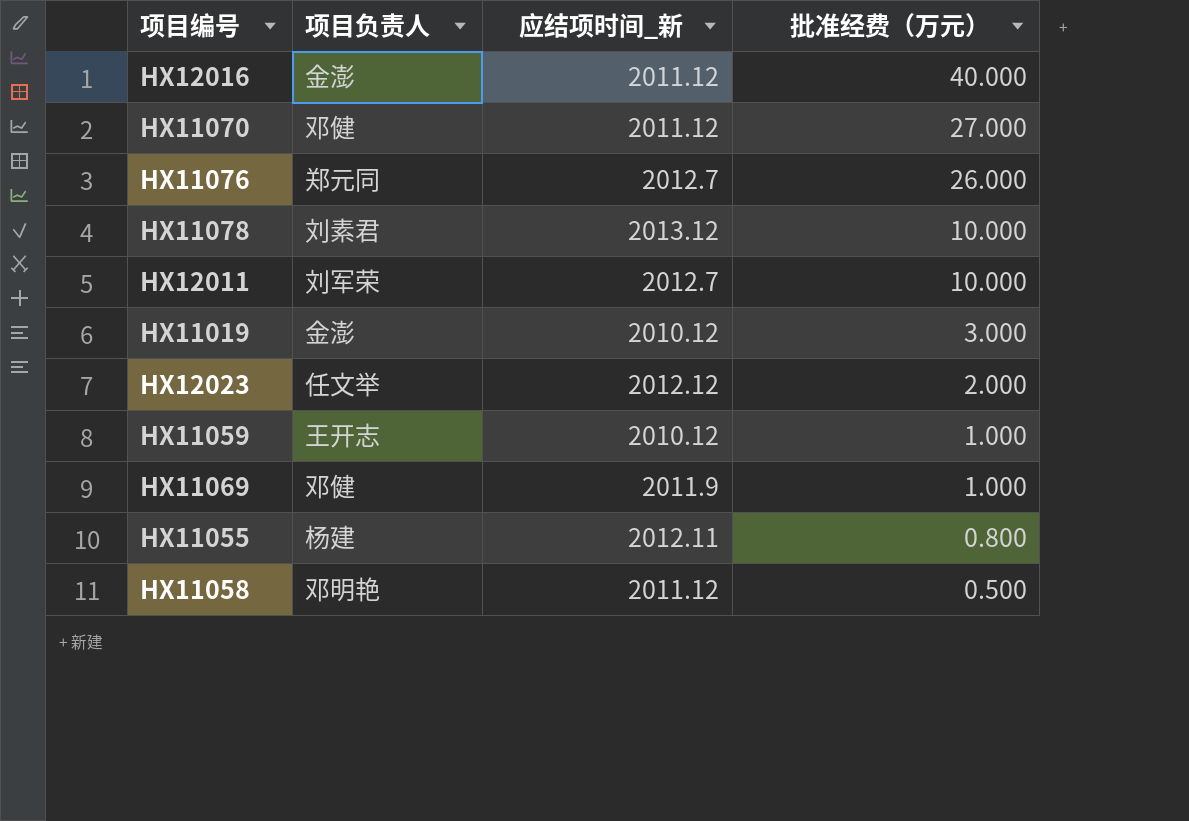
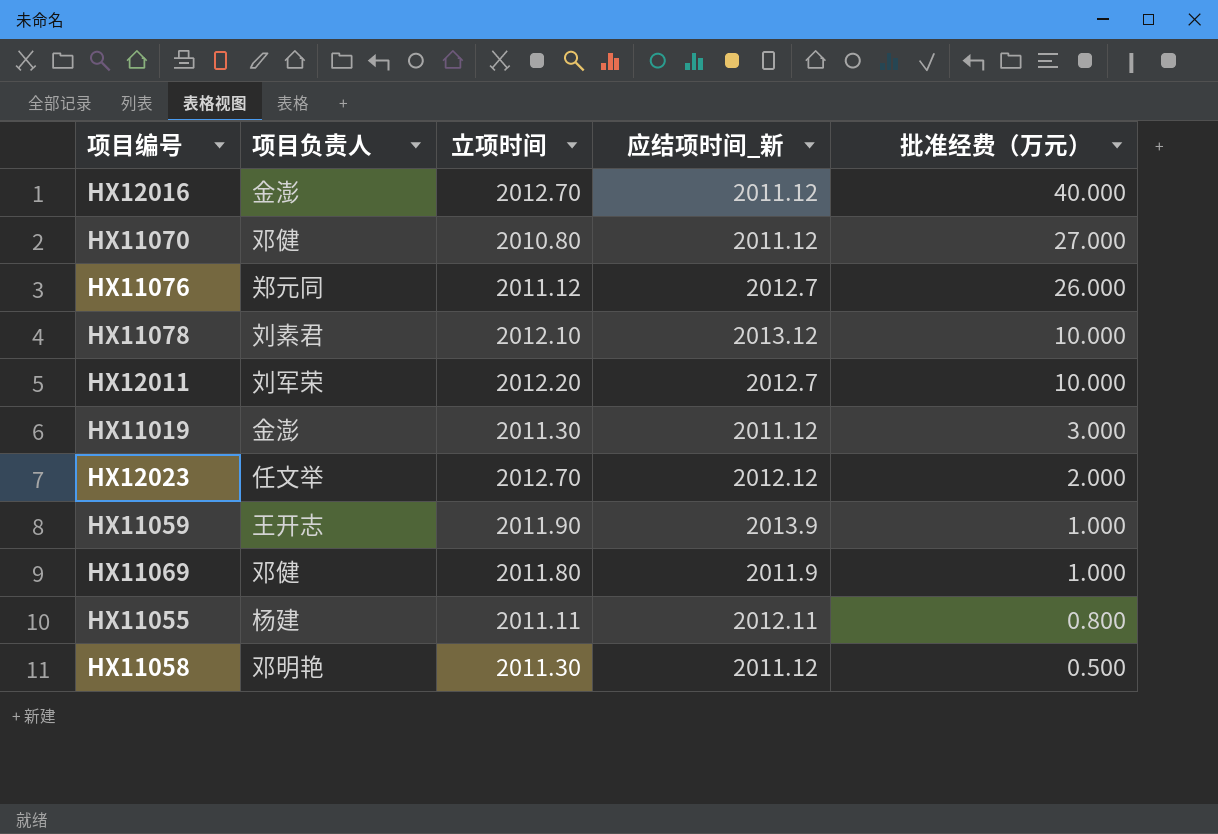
column 立项时间 | position: none -> 3
HX11019 | 应结项时间_新: 2010.12 -> 2011.12
HX11059 | 应结项时间_新: 2010.12 -> 2013.9

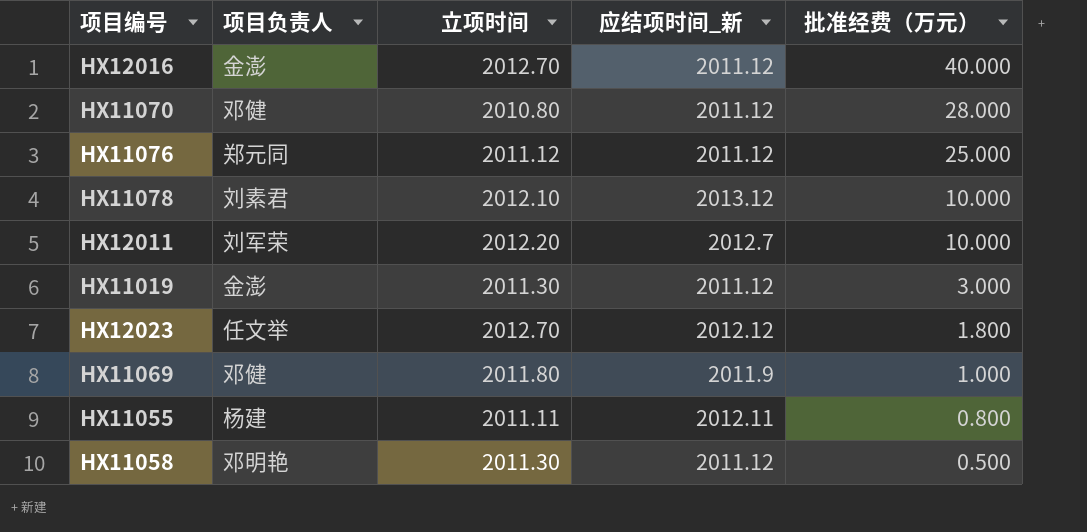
row HX11059: 王开志 | 2011.90 | 2013.9 | 1.000 -> none
HX11070 | 批准经费（万元）: 27.000 -> 28.000
HX11076 | 应结项时间_新: 2012.7 -> 2011.12
HX11076 | 批准经费（万元）: 26.000 -> 25.000
HX12023 | 批准经费（万元）: 2.000 -> 1.800

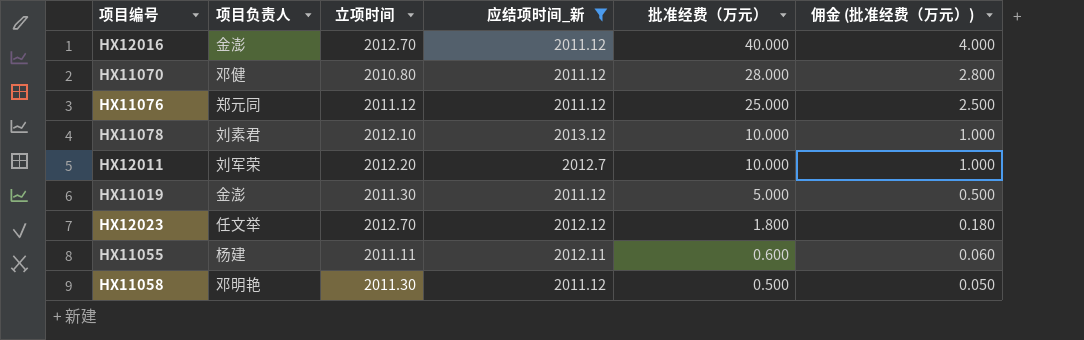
filter: none -> 应结项时间_新 != 2011.9
column 佣金 (批准经费（万元）) | formula: none -> [批准经费（万元）] * 0.1
HX11019 | 批准经费（万元）: 3.000 -> 5.000
HX11055 | 批准经费（万元）: 0.800 -> 0.600

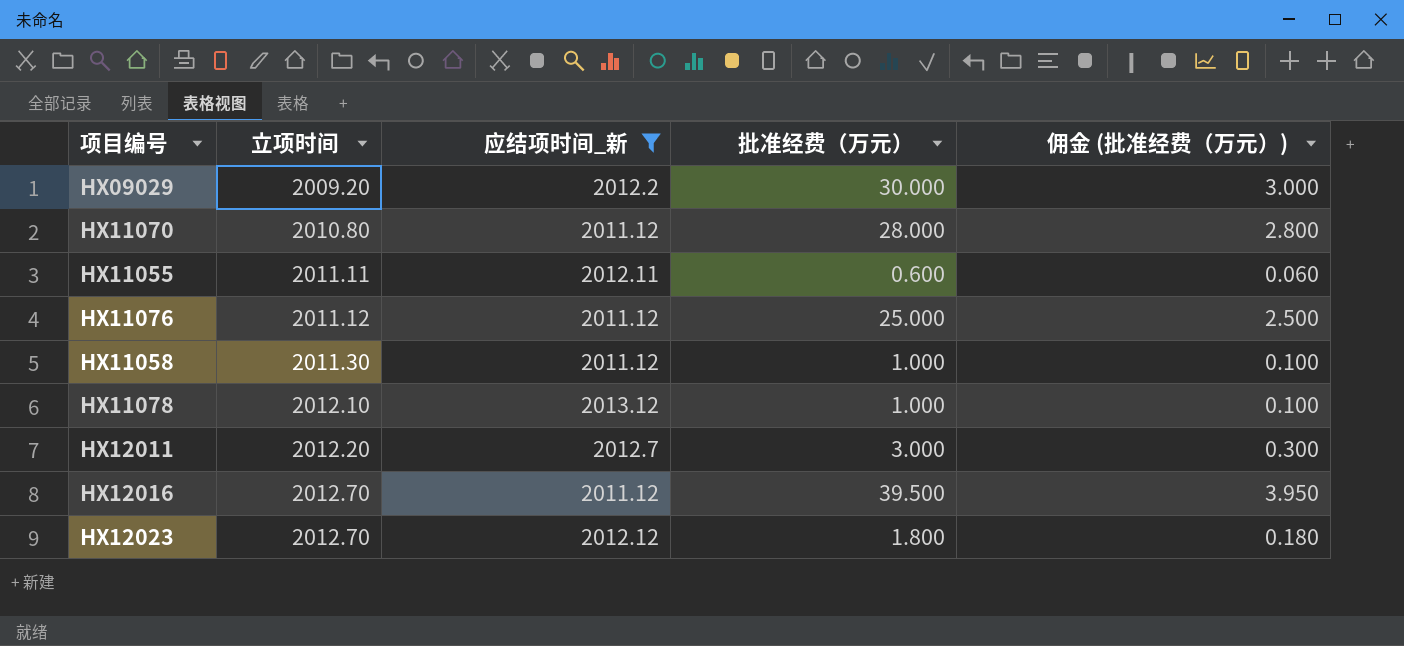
row order: 批准经费（万元） descending -> 立项时间 ascending
column 项目负责人 | position: 2 -> none
row HX11019: 金澎 | 2011.30 | 2011.12 | 5.000 | 0.500 -> none
row HX09029: none -> 2009.20 | 2012.2 | 30.000 | 3.000
HX11058 | 批准经费（万元）: 0.500 -> 1.000
HX11058 | 佣金 (批准经费（万元）): 0.050 -> 0.100
HX11078 | 批准经费（万元）: 10.000 -> 1.000
HX11078 | 佣金 (批准经费（万元）): 1.000 -> 0.100
HX12011 | 批准经费（万元）: 10.000 -> 3.000
HX12011 | 佣金 (批准经费（万元）): 1.000 -> 0.300
HX12016 | 批准经费（万元）: 40.000 -> 39.500
HX12016 | 佣金 (批准经费（万元）): 4.000 -> 3.950

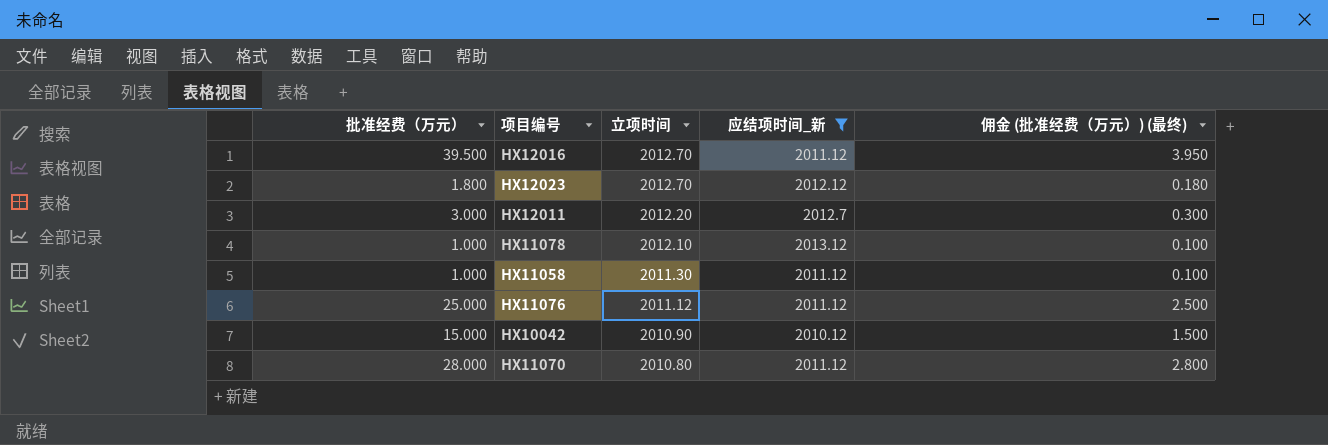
row order: 立项时间 ascending -> 立项时间 descending
column 批准经费（万元） | position: 4 -> 1
column name: 佣金 (批准经费（万元）) -> 佣金 (批准经费（万元）) (最终)
row HX09029: 2009.20 | 2012.2 | 30.000 | 3.000 -> none
row HX11055: 2011.11 | 2012.11 | 0.600 | 0.060 -> none
row HX10042: none -> 15.000 | 2010.90 | 2010.12 | 1.500

